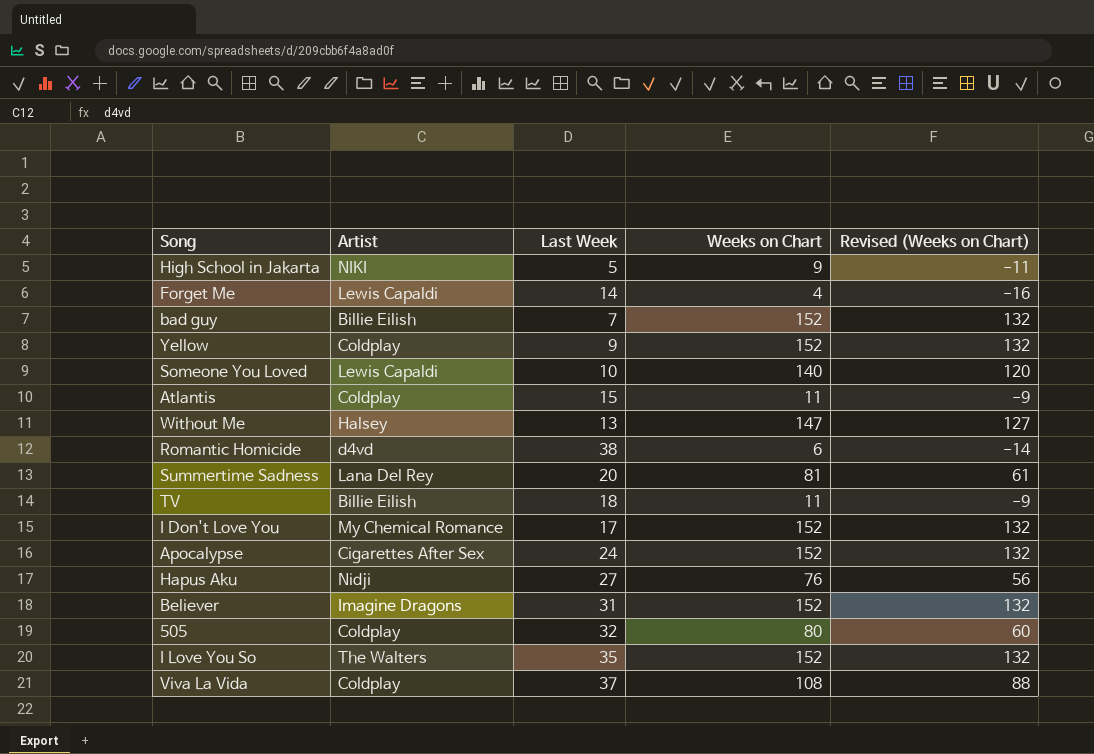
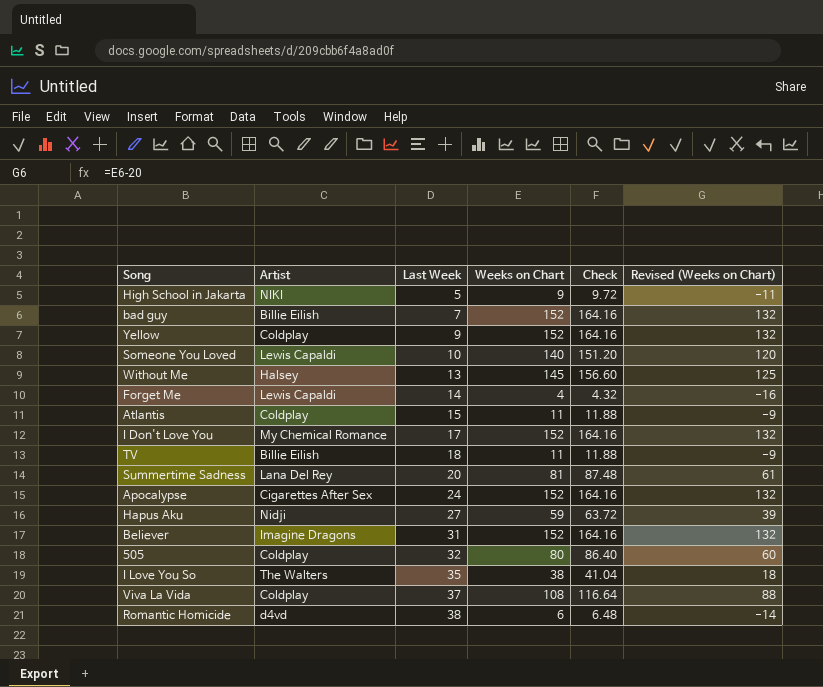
row order: none -> Last Week ascending
column Check | formula: none -> [Weeks on Chart] * 1.08
Without Me | Weeks on Chart: 147 -> 145
Without Me | Revised (Weeks on Chart): 127 -> 125
Hapus Aku | Weeks on Chart: 76 -> 59
Hapus Aku | Revised (Weeks on Chart): 56 -> 39
I Love You So | Weeks on Chart: 152 -> 38
I Love You So | Revised (Weeks on Chart): 132 -> 18

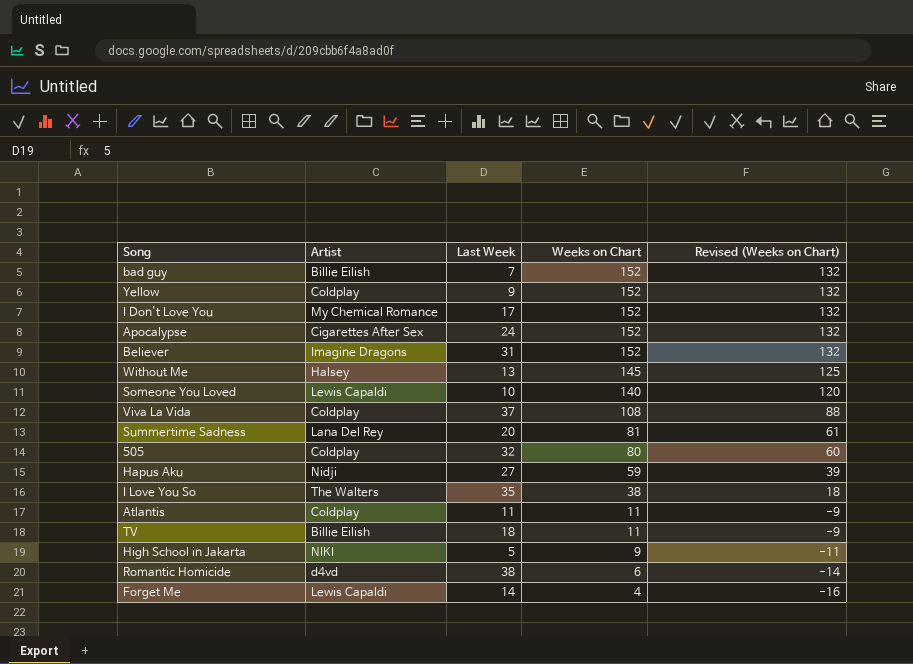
row order: Last Week ascending -> Weeks on Chart descending
column Check | formula: [Weeks on Chart] * 1.08 -> none
Atlantis | Last Week: 15 -> 11

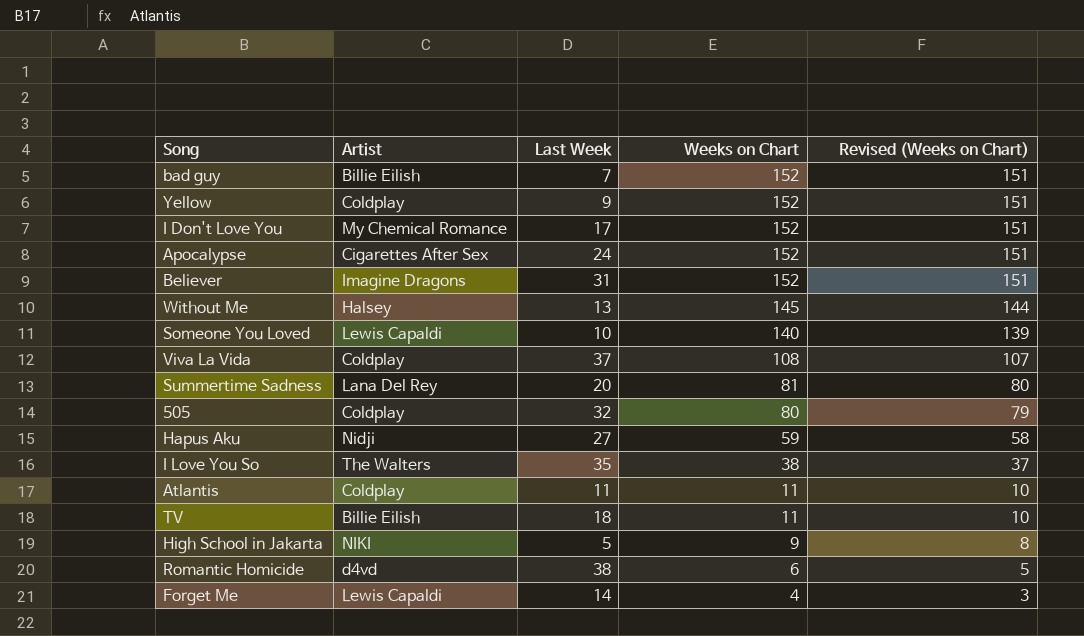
column Revised (Weeks on Chart) | formula: [Weeks on Chart] - 20 -> [Weeks on Chart] - 1

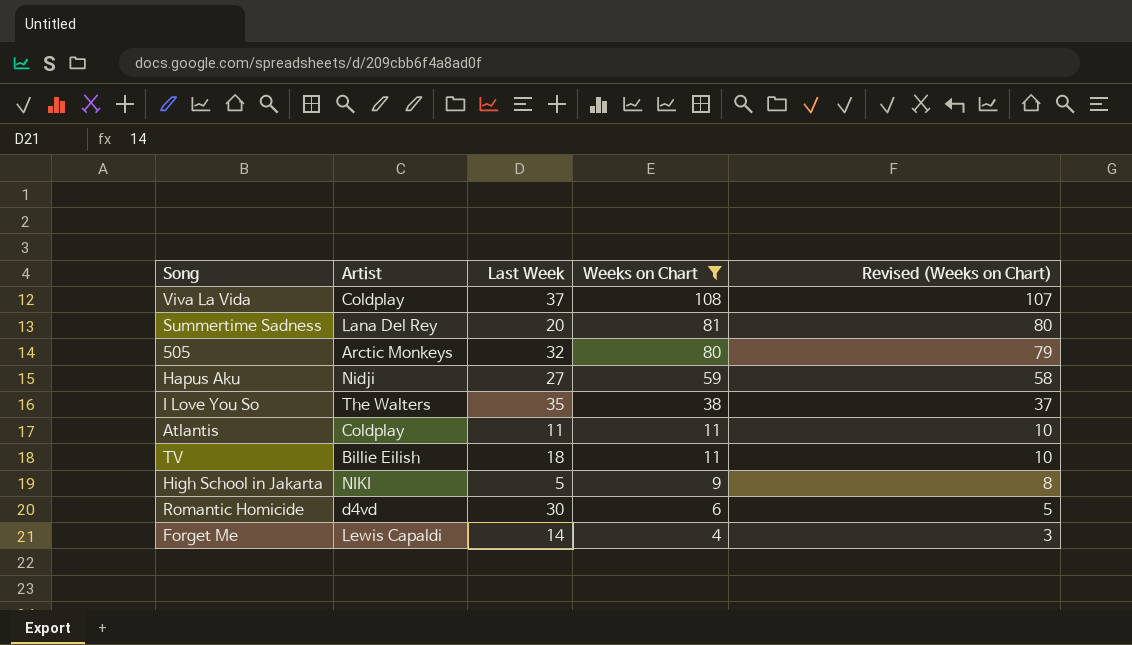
filter: none -> Weeks on Chart <= 108
505 | Artist: Coldplay -> Arctic Monkeys
Romantic Homicide | Last Week: 38 -> 30

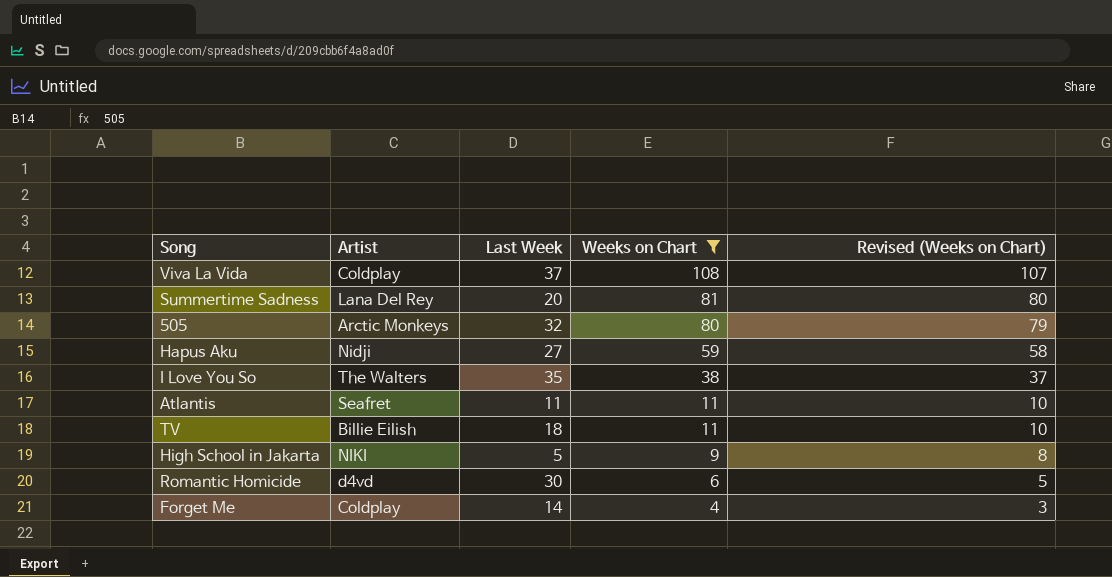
Atlantis | Artist: Coldplay -> Seafret
Forget Me | Artist: Lewis Capaldi -> Coldplay

